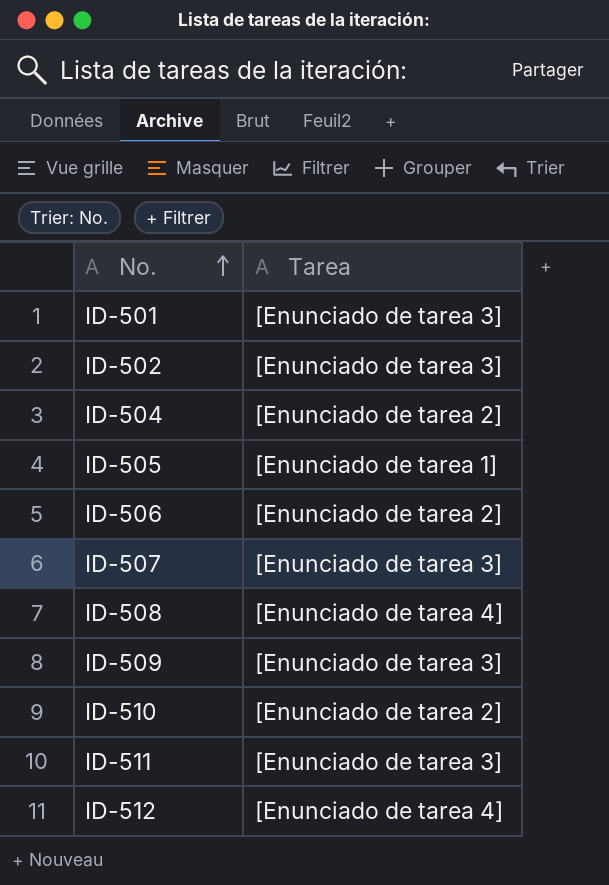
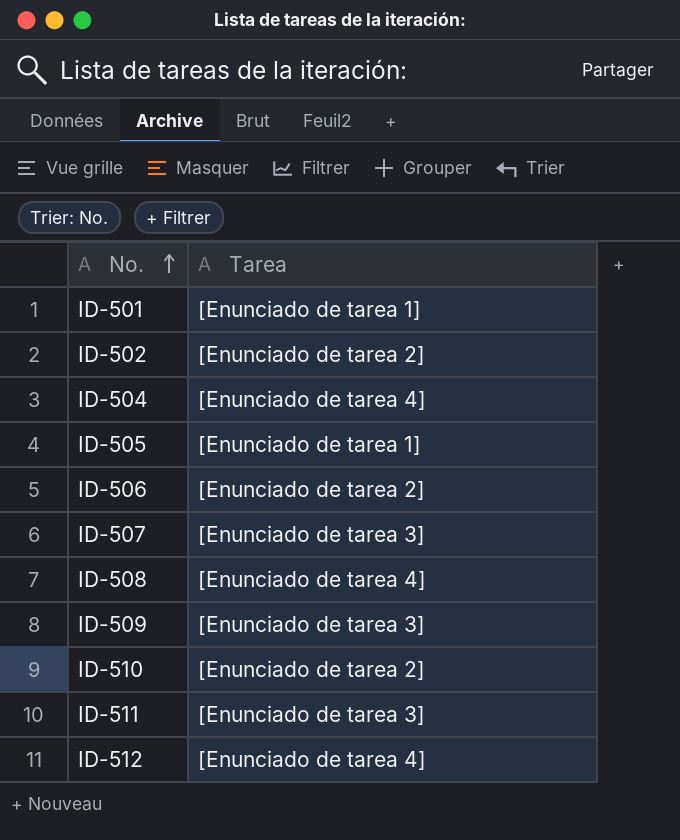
ID-501 | Tarea: [Enunciado de tarea 3] -> [Enunciado de tarea 1]
ID-502 | Tarea: [Enunciado de tarea 3] -> [Enunciado de tarea 2]
ID-504 | Tarea: [Enunciado de tarea 2] -> [Enunciado de tarea 4]

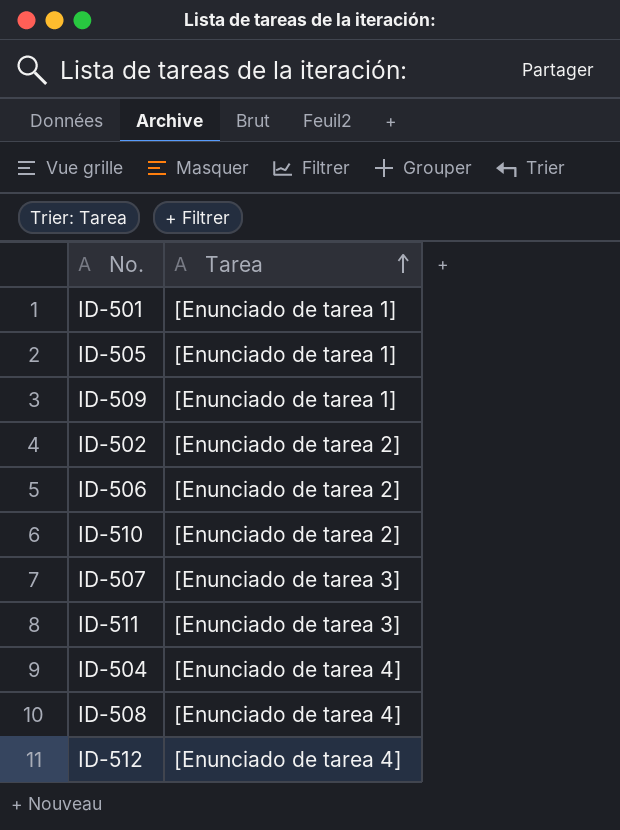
row order: No. ascending -> Tarea ascending
ID-509 | Tarea: [Enunciado de tarea 3] -> [Enunciado de tarea 1]

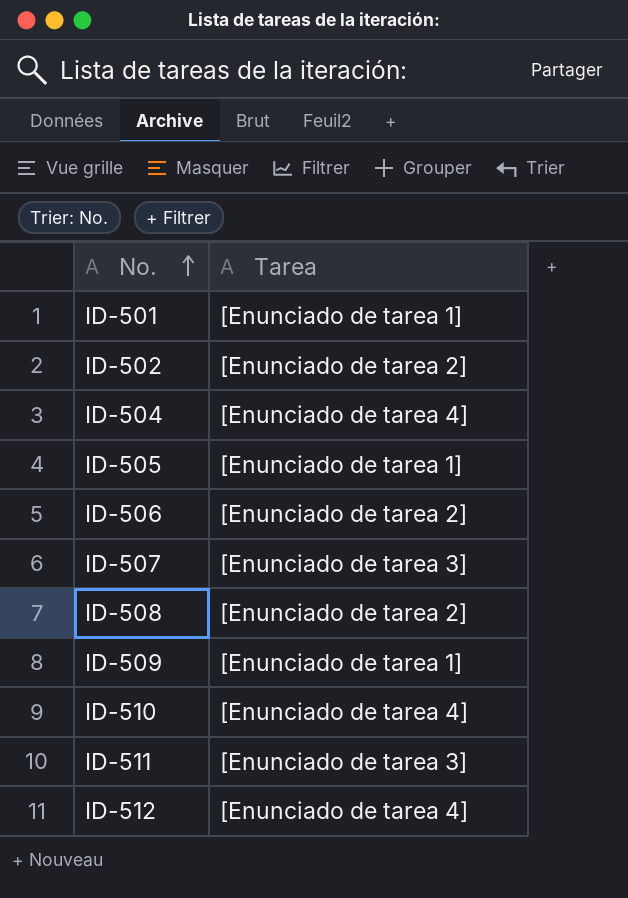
row order: Tarea ascending -> No. ascending
ID-508 | Tarea: [Enunciado de tarea 4] -> [Enunciado de tarea 2]
ID-510 | Tarea: [Enunciado de tarea 2] -> [Enunciado de tarea 4]

